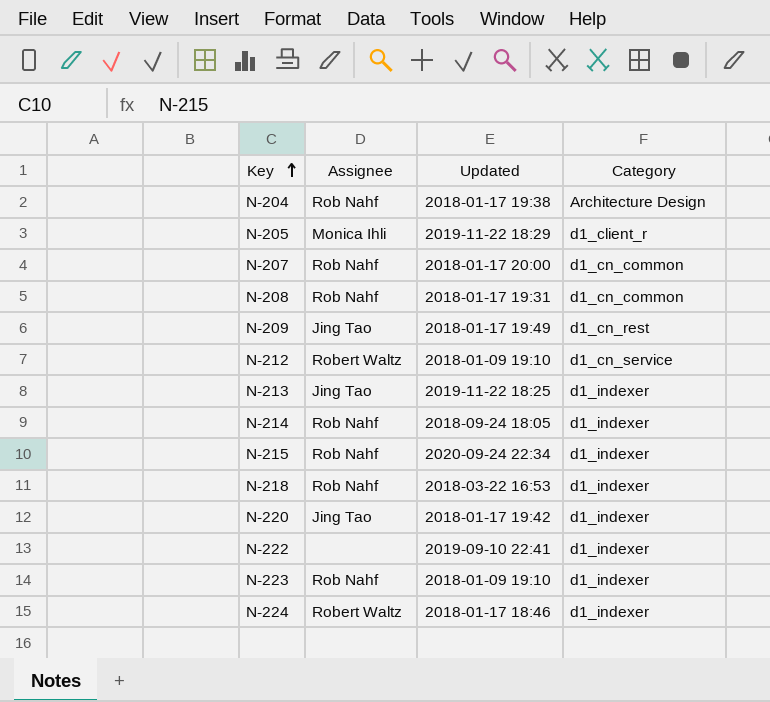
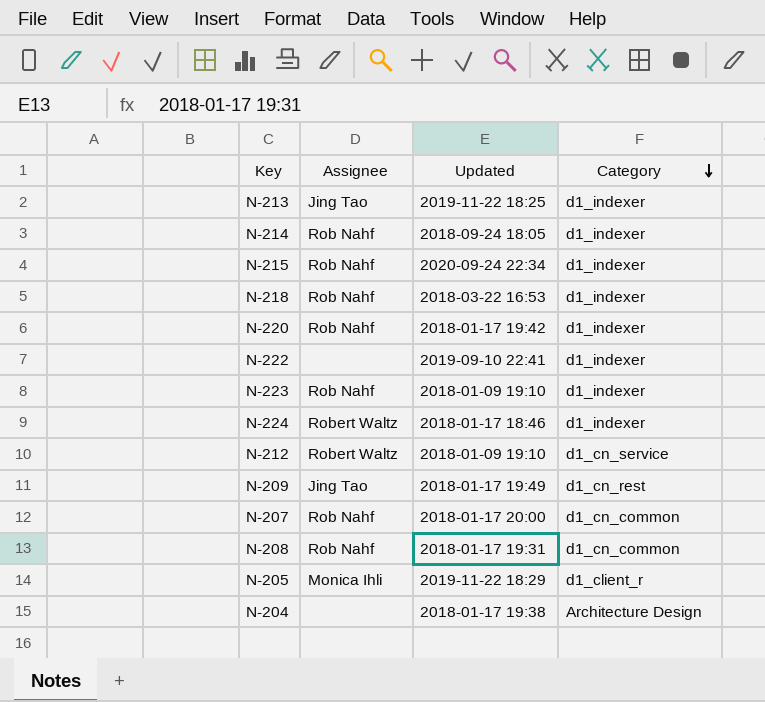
row order: Key ascending -> Category descending
N-220 | Assignee: Jing Tao -> Rob Nahf
N-204 | Assignee: Rob Nahf -> none

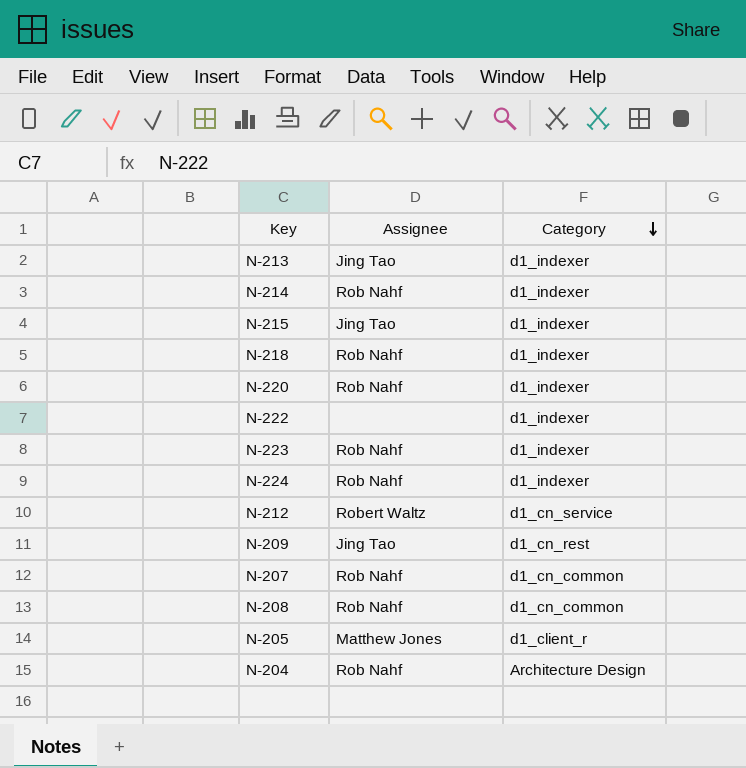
column Updated | position: 3 -> none
N-215 | Assignee: Rob Nahf -> Jing Tao
N-224 | Assignee: Robert Waltz -> Rob Nahf
N-205 | Assignee: Monica Ihli -> Matthew Jones
N-204 | Assignee: none -> Rob Nahf

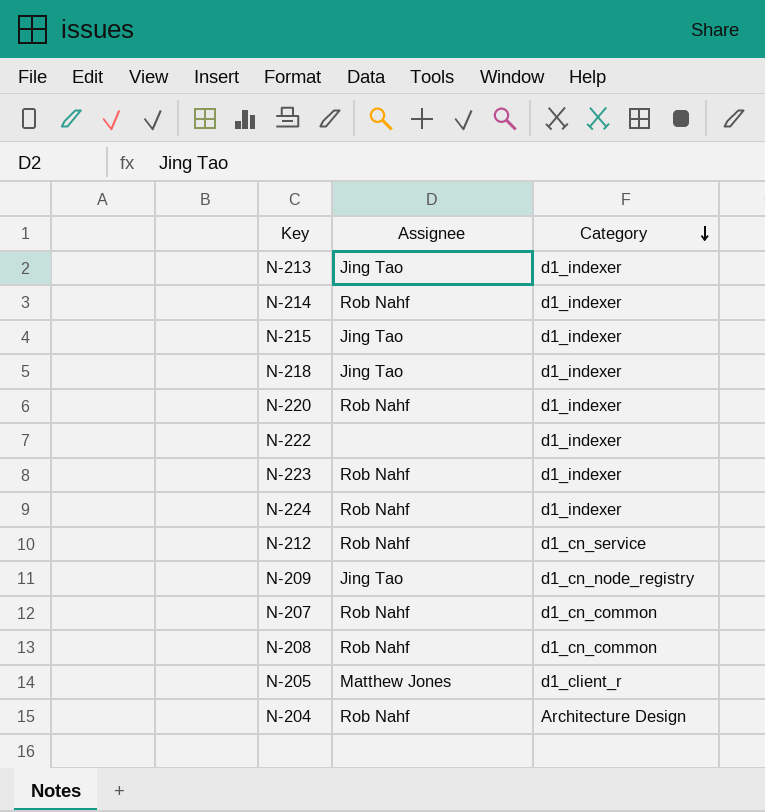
N-218 | Assignee: Rob Nahf -> Jing Tao
N-212 | Assignee: Robert Waltz -> Rob Nahf
N-209 | Category: d1_cn_rest -> d1_cn_node_registry

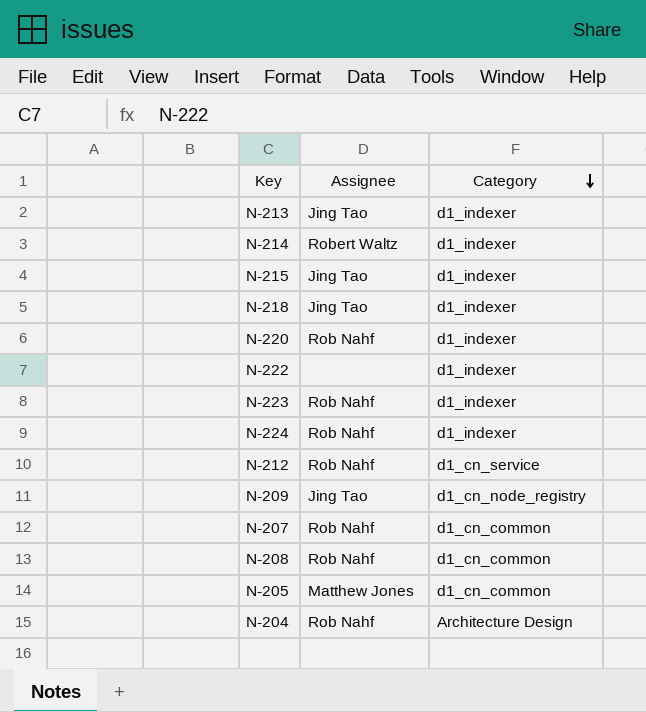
N-214 | Assignee: Rob Nahf -> Robert Waltz
N-205 | Category: d1_client_r -> d1_cn_common

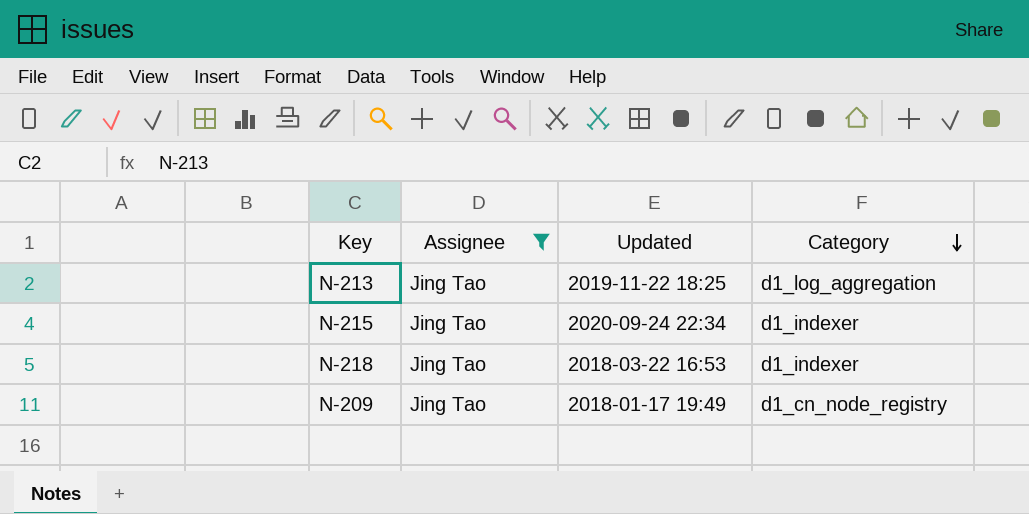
filter: none -> Assignee = Jing Tao
column Updated | position: none -> 3
N-213 | Category: d1_indexer -> d1_log_aggregation

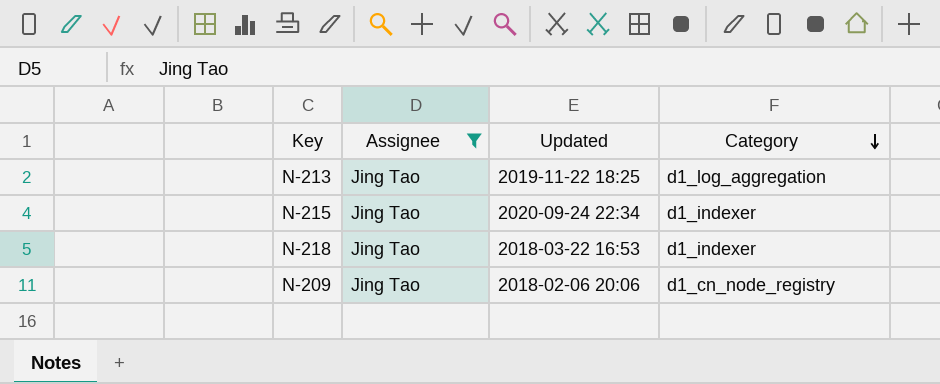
N-209 | Updated: 2018-01-17 19:49 -> 2018-02-06 20:06

